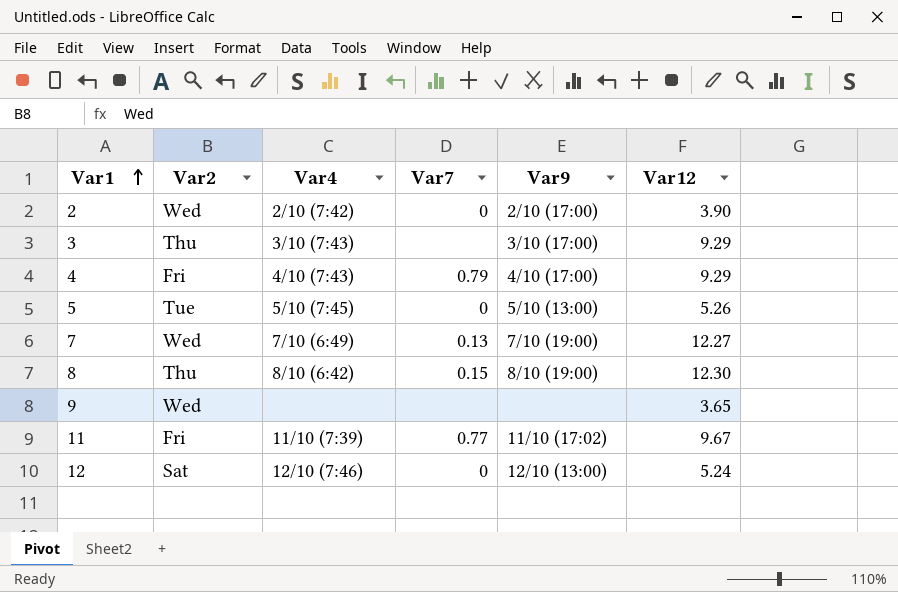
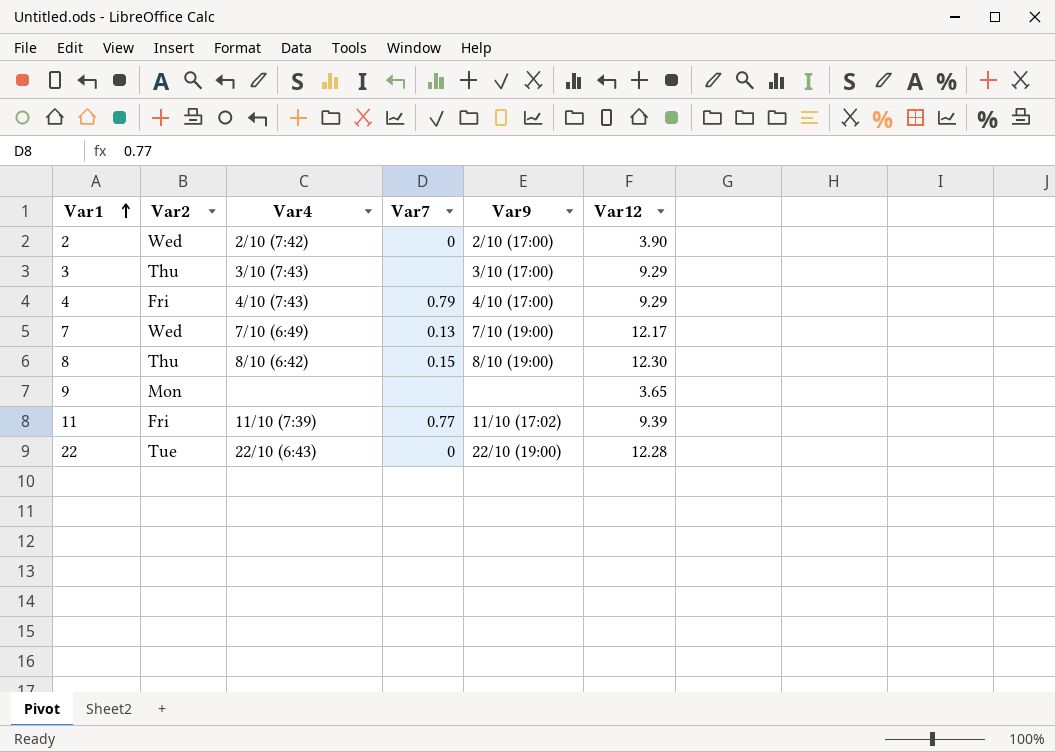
row 5: Tue | 5/10 (7:45) | 0 | 5/10 (13:00) | 5.26 -> none
row 12: Sat | 12/10 (7:46) | 0 | 12/10 (13:00) | 5.24 -> none
7 | Var12: 12.27 -> 12.17
9 | Var2: Wed -> Mon
11 | Var12: 9.67 -> 9.39
row 22: none -> Tue | 22/10 (6:43) | 0 | 22/10 (19:00) | 12.28

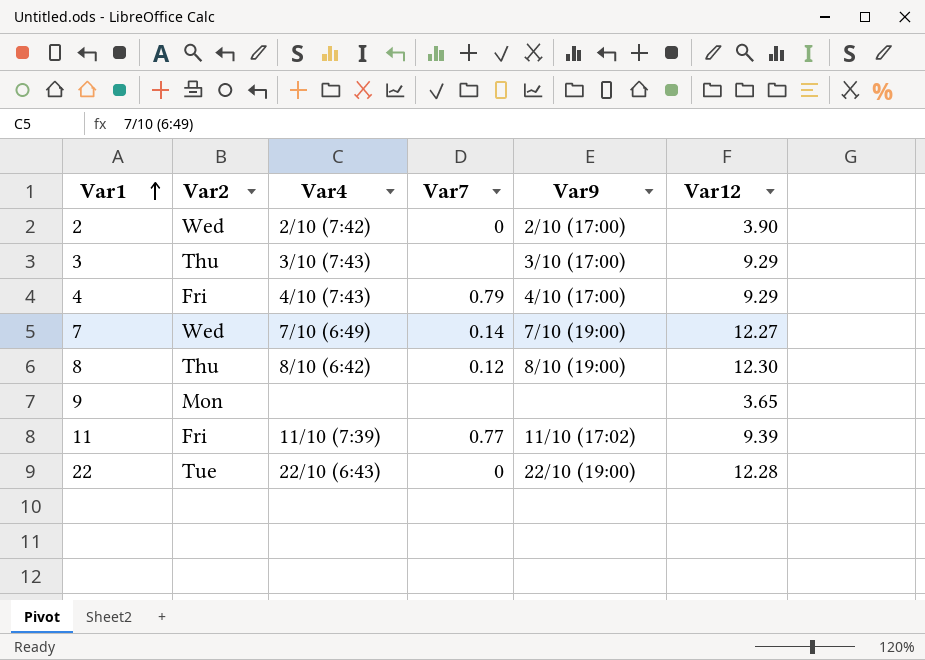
7 | Var7: 0.13 -> 0.14
7 | Var12: 12.17 -> 12.27
8 | Var7: 0.15 -> 0.12

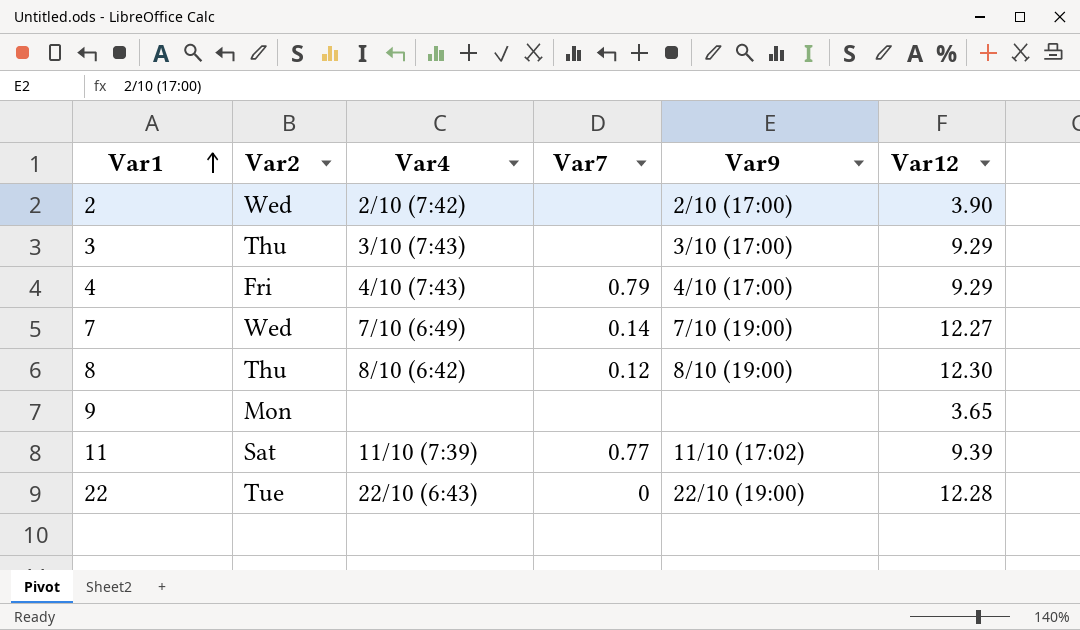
2 | Var7: 0 -> none
11 | Var2: Fri -> Sat

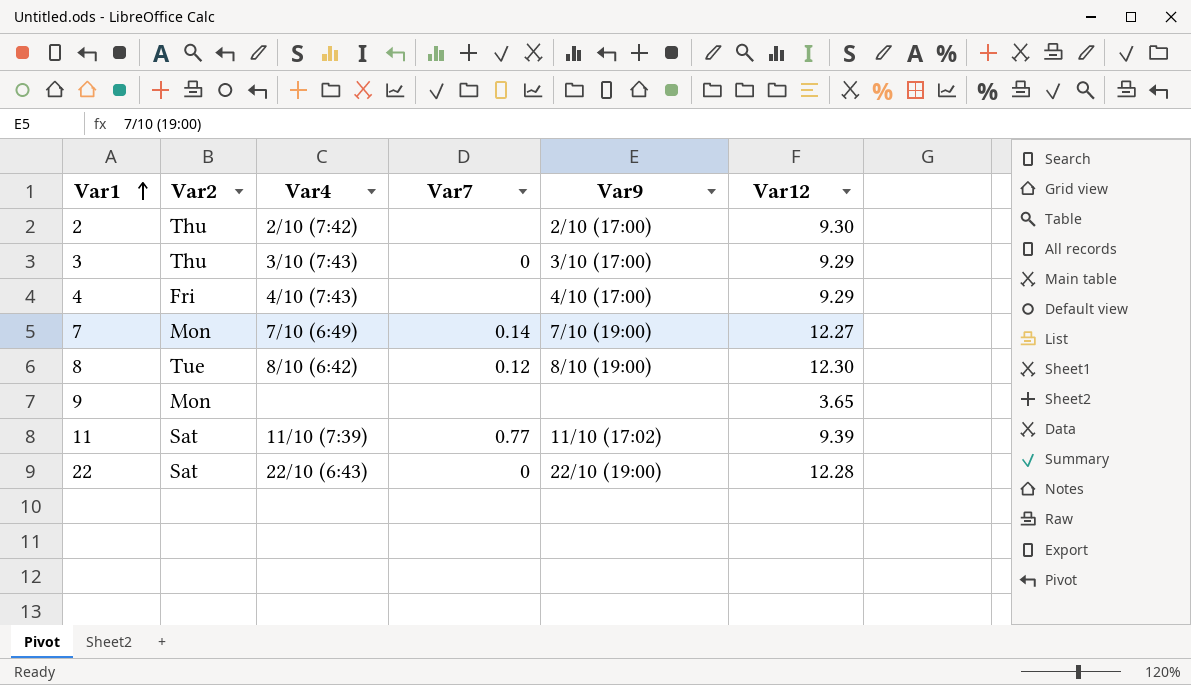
2 | Var2: Wed -> Thu
2 | Var12: 3.90 -> 9.30
3 | Var7: none -> 0
4 | Var7: 0.79 -> none
7 | Var2: Wed -> Mon
8 | Var2: Thu -> Tue
22 | Var2: Tue -> Sat

